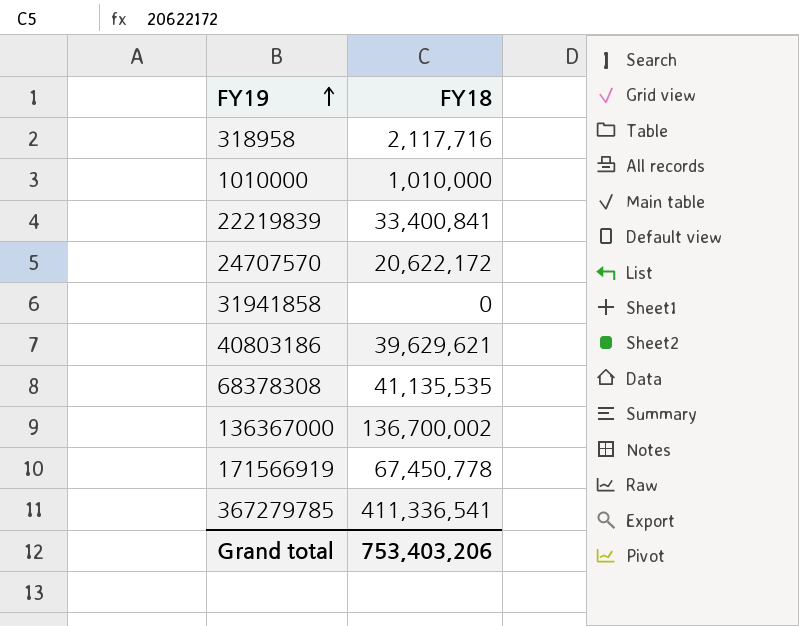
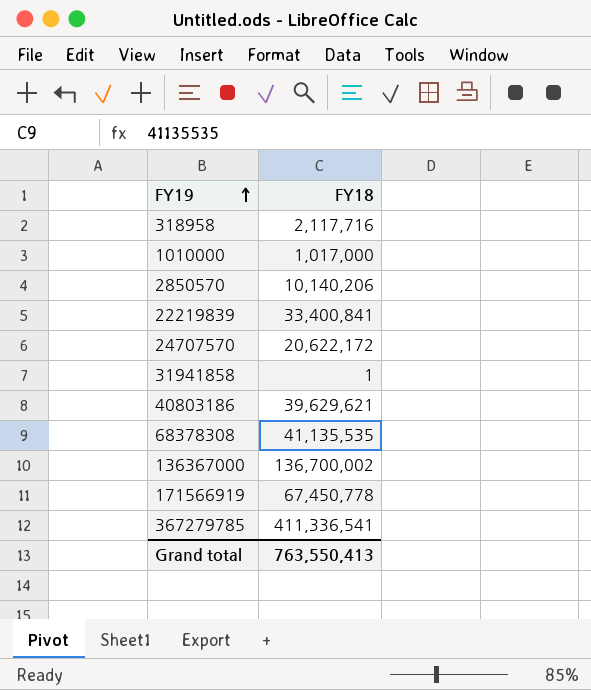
1010000 | FY18: 1,010,000 -> 1,017,000
row 2850570: none -> 10,140,206
31941858 | FY18: 0 -> 1
Grand total | FY18: 753,403,206 -> 763,550,413

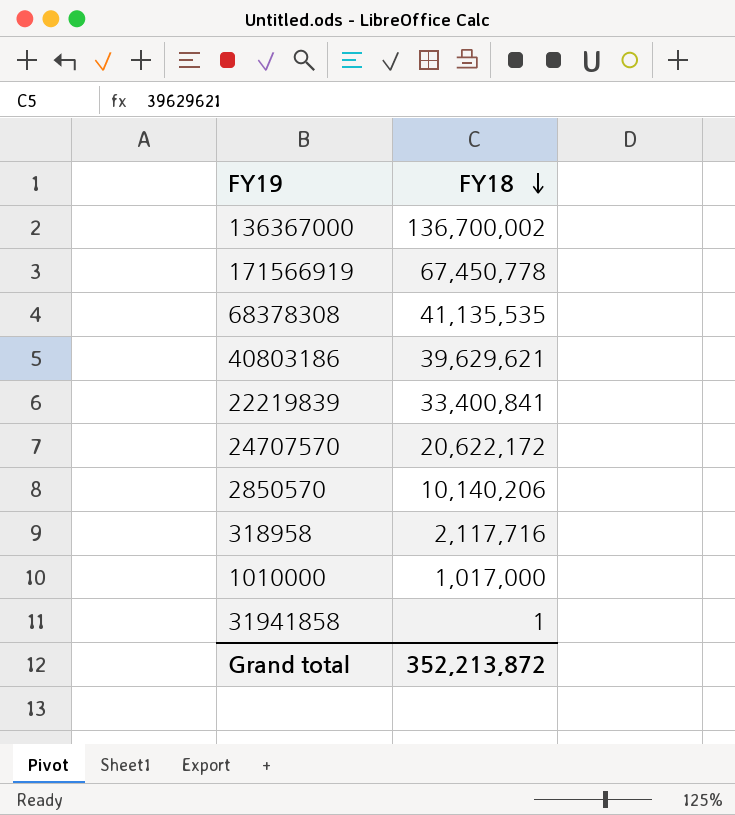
row order: FY19 ascending -> FY18 descending
row 367279785: 411,336,541 -> none
Grand total | FY18: 763,550,413 -> 352,213,872

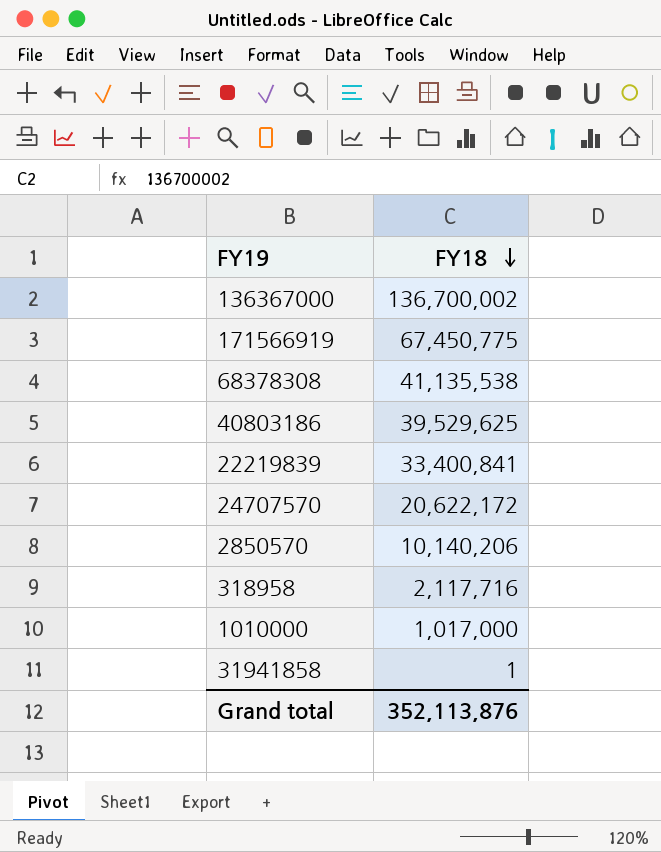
171566919 | FY18: 67,450,778 -> 67,450,775
68378308 | FY18: 41,135,535 -> 41,135,538
40803186 | FY18: 39,629,621 -> 39,529,625
Grand total | FY18: 352,213,872 -> 352,113,876

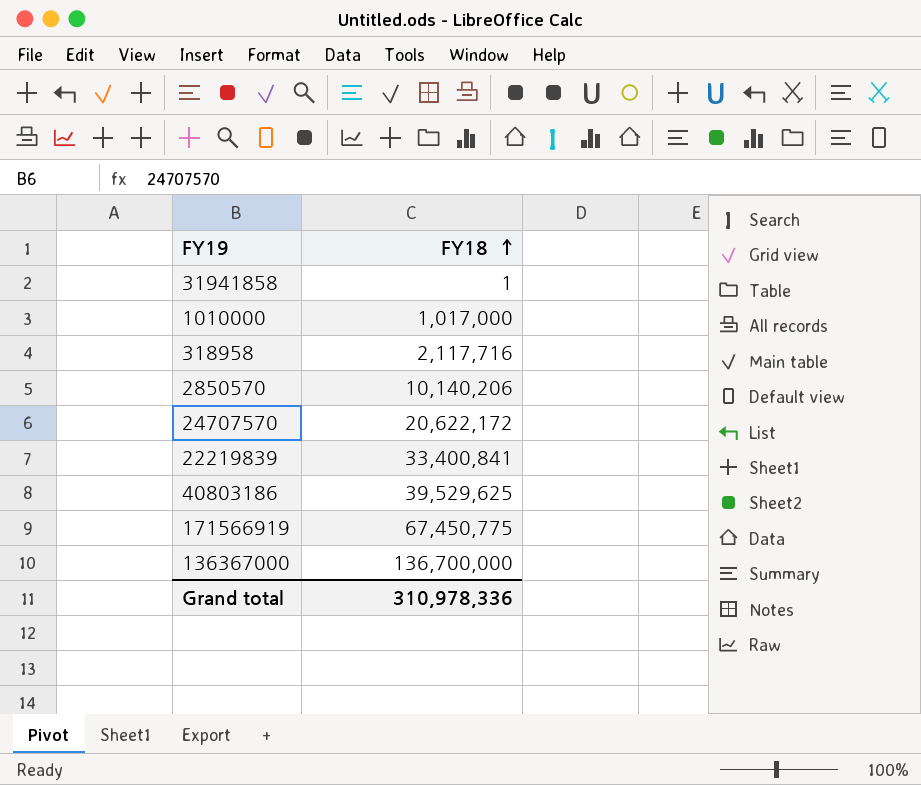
row order: FY18 descending -> FY18 ascending
row 68378308: 41,135,538 -> none
136367000 | FY18: 136,700,002 -> 136,700,000
Grand total | FY18: 352,113,876 -> 310,978,336

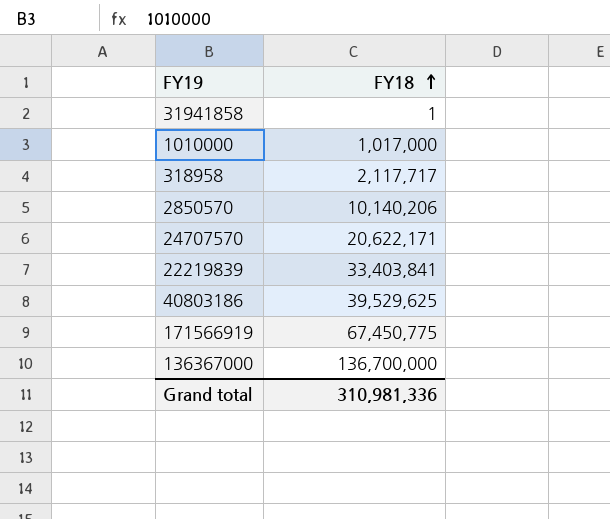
318958 | FY18: 2,117,716 -> 2,117,717
24707570 | FY18: 20,622,172 -> 20,622,171
22219839 | FY18: 33,400,841 -> 33,403,841
Grand total | FY18: 310,978,336 -> 310,981,336

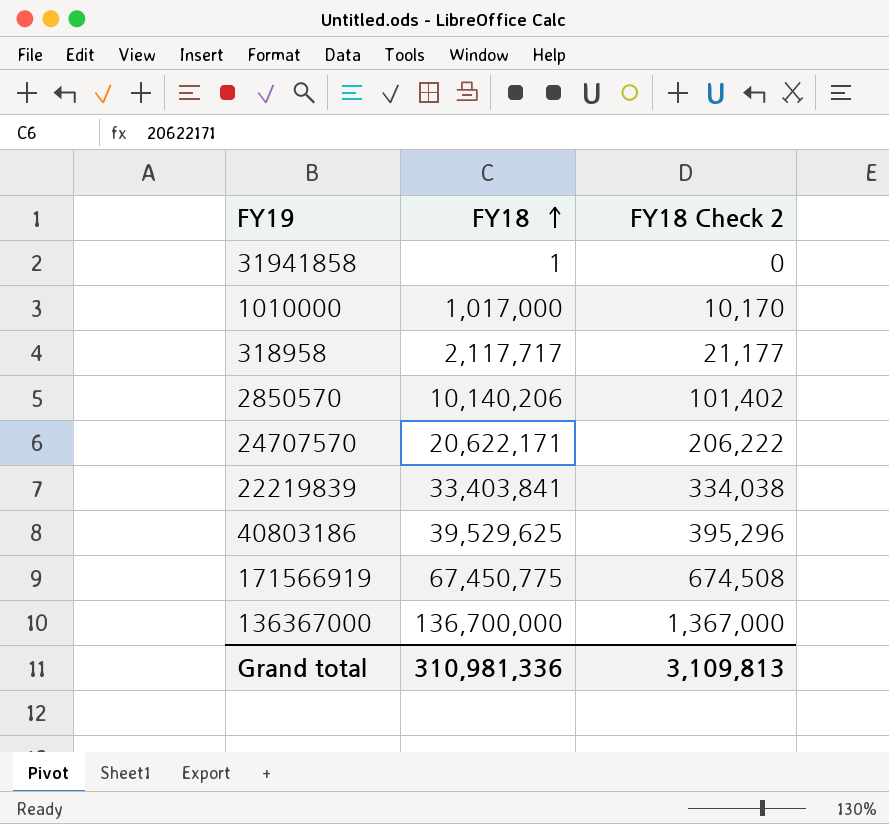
column FY18 Check 2 | formula: none -> [FY18] * 0.01

